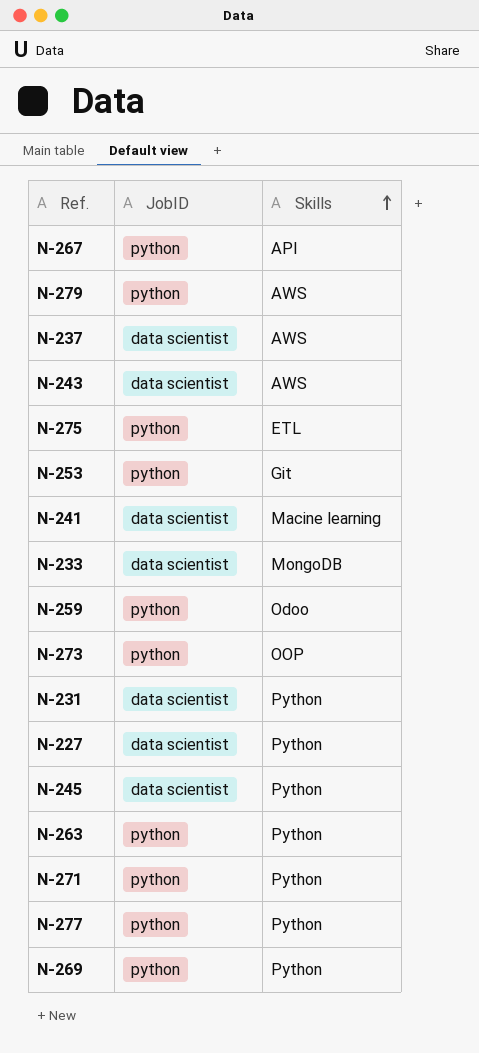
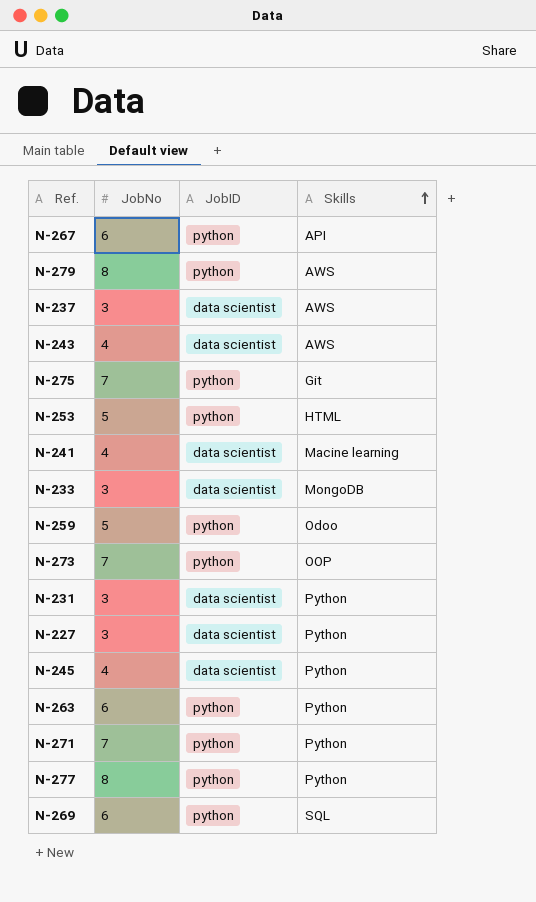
column JobNo | position: none -> 2
N-275 | Skills: ETL -> Git
N-253 | Skills: Git -> HTML
N-269 | Skills: Python -> SQL

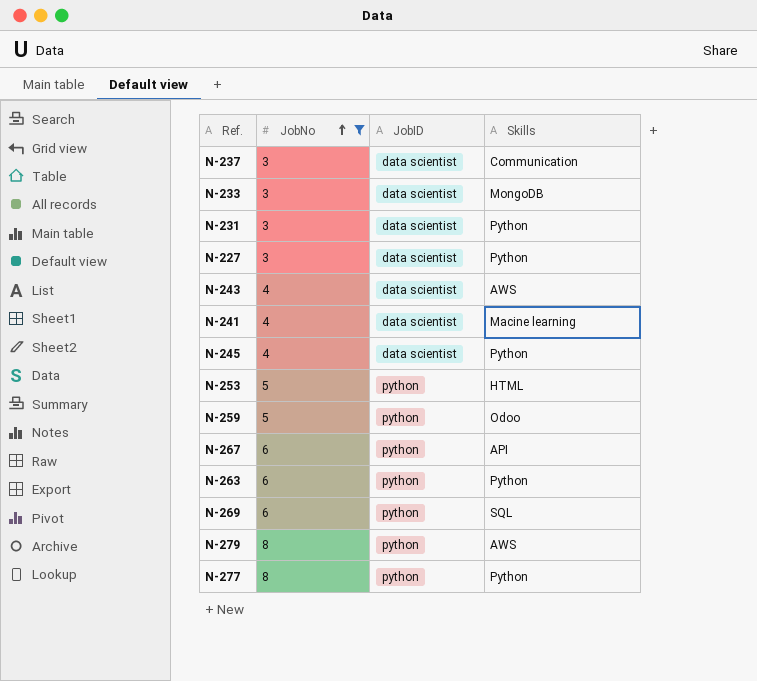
filter: none -> JobNo != 7
row order: Skills ascending -> JobNo ascending
N-237 | Skills: AWS -> Communication

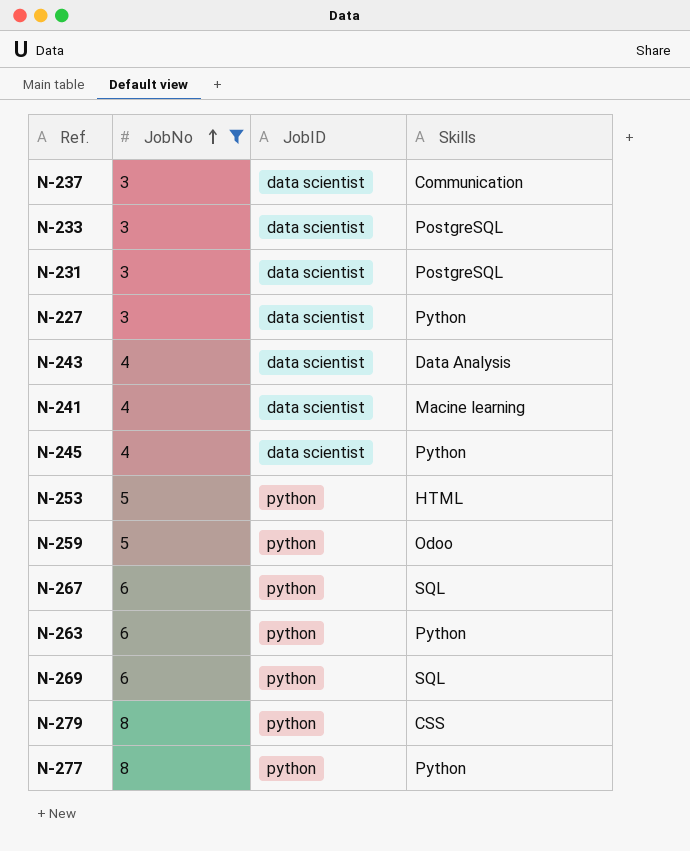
N-233 | Skills: MongoDB -> PostgreSQL
N-231 | Skills: Python -> PostgreSQL
N-243 | Skills: AWS -> Data Analysis
N-267 | Skills: API -> SQL
N-279 | Skills: AWS -> CSS

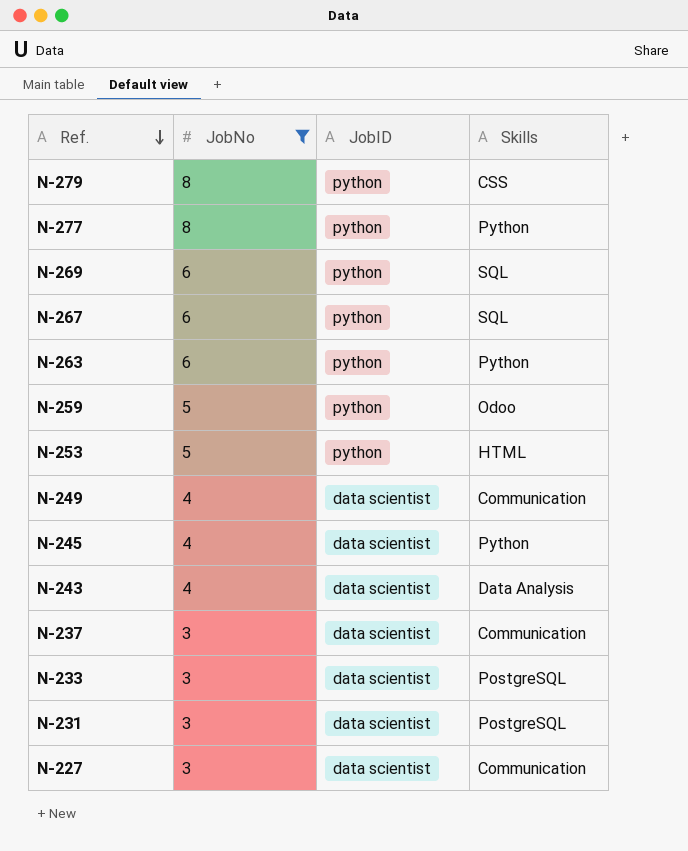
row order: JobNo ascending -> Ref. descending
row N-241: 4 | data scientist | Macine learning -> none
row N-249: none -> 4 | data scientist | Communication
N-227 | Skills: Python -> Communication

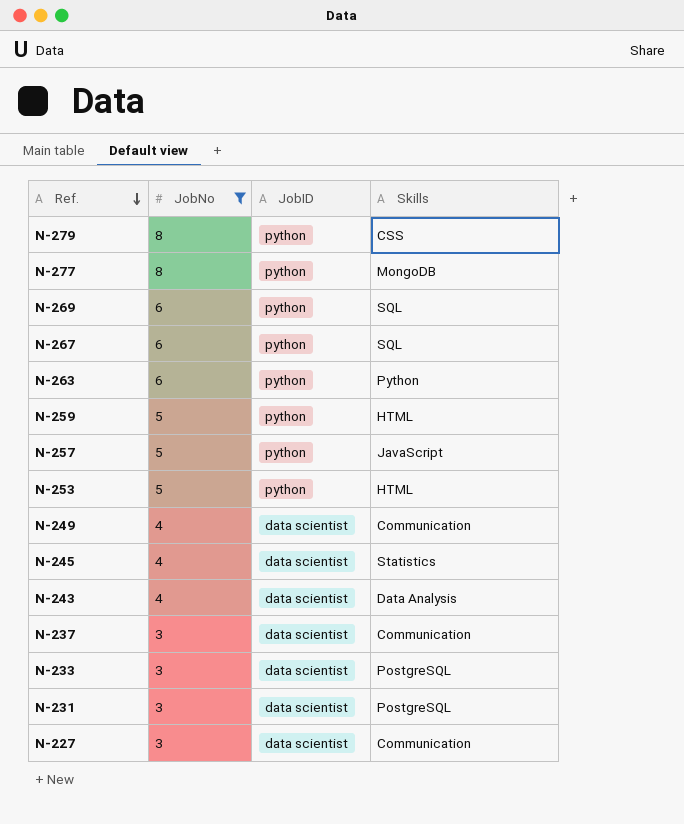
N-277 | Skills: Python -> MongoDB
N-259 | Skills: Odoo -> HTML
row N-257: none -> 5 | python | JavaScript
N-245 | Skills: Python -> Statistics

